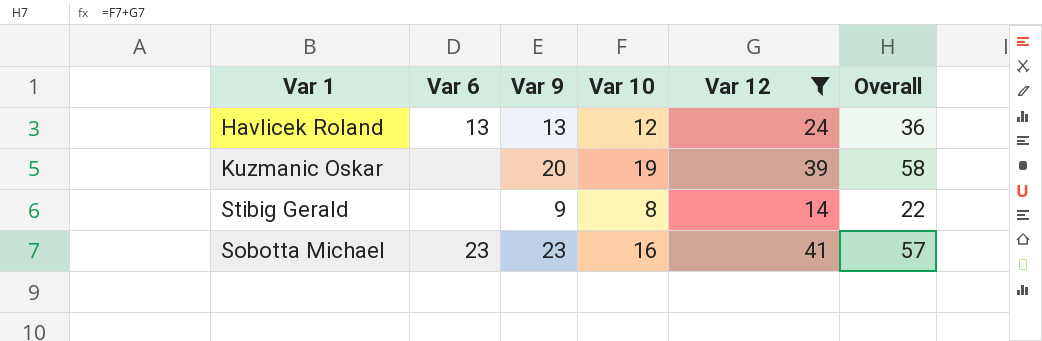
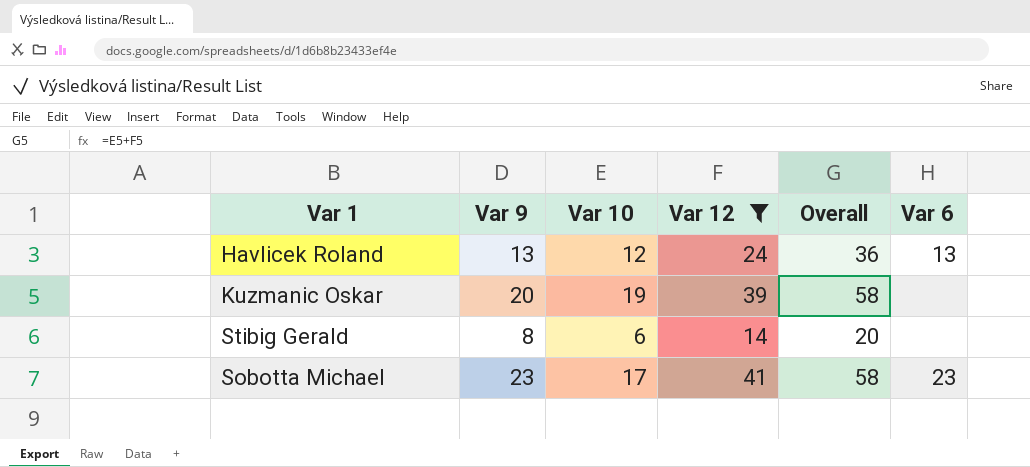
column Var 6 | position: 2 -> 6
Stibig Gerald | Var 9: 9 -> 8
Stibig Gerald | Var 10: 8 -> 6
Stibig Gerald | Overall: 22 -> 20
Sobotta Michael | Var 10: 16 -> 17
Sobotta Michael | Overall: 57 -> 58

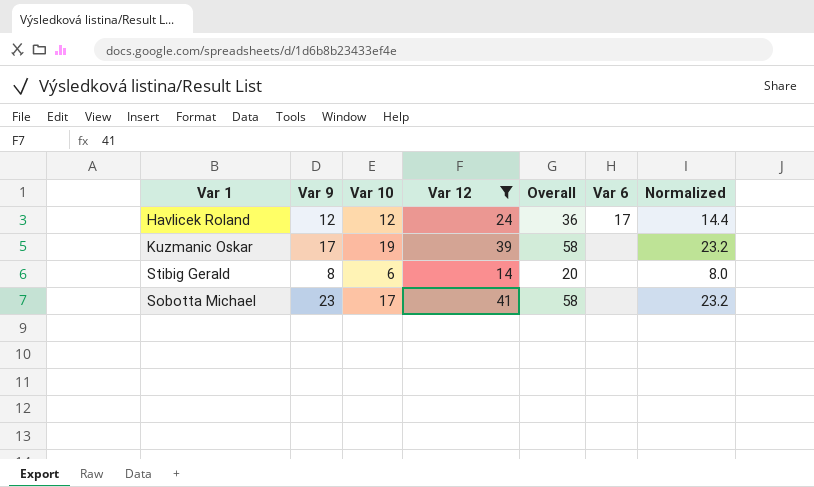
column Normalized | formula: none -> [Overall] * 0.4
Havlicek Roland | Var 9: 13 -> 12
Havlicek Roland | Var 6: 13 -> 17
Kuzmanic Oskar | Var 9: 20 -> 17
Sobotta Michael | Var 6: 23 -> none

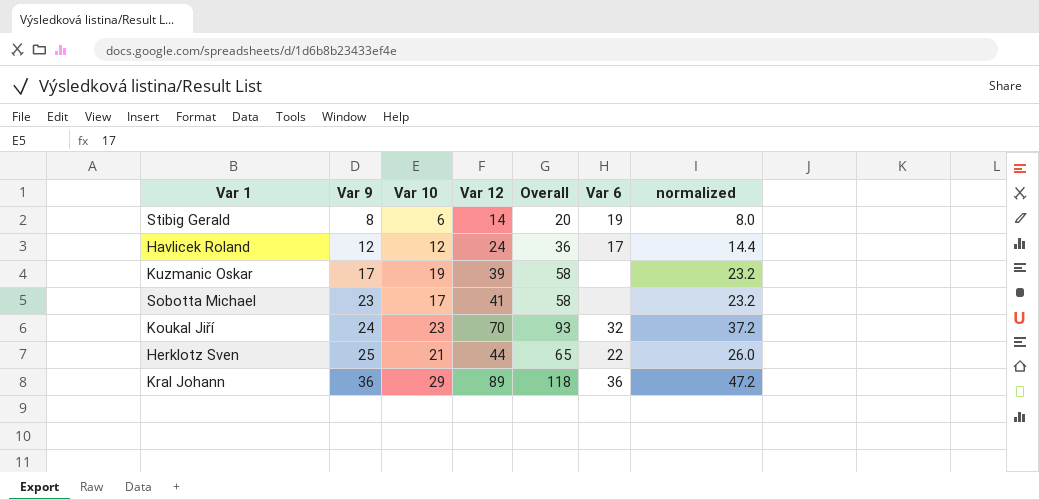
filter: Var 12 <= 41 -> none
row order: none -> Var 9 ascending
column name: Normalized -> normalized
Stibig Gerald | Var 6: none -> 19

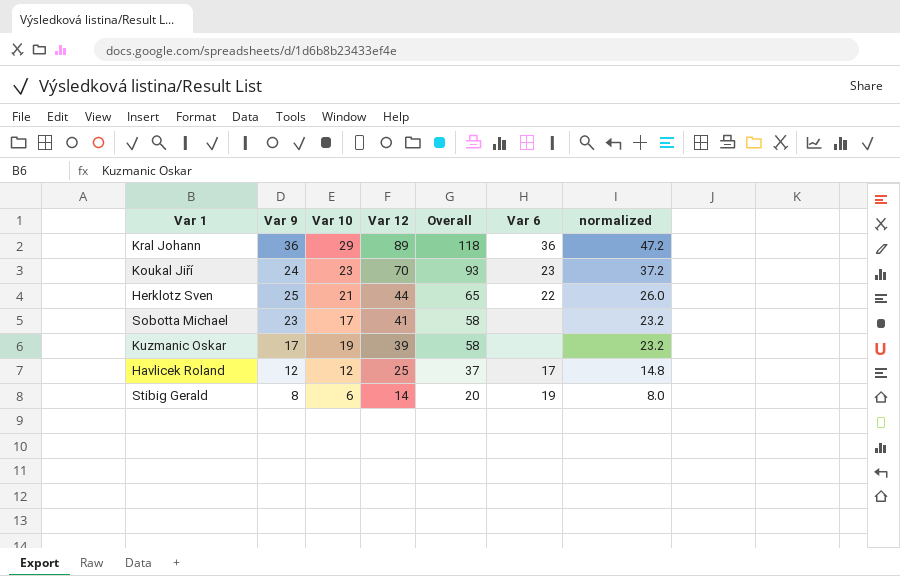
row order: Var 9 ascending -> Var 12 descending
Koukal Jiří | Var 6: 32 -> 23
Havlicek Roland | Var 12: 24 -> 25
Havlicek Roland | Overall: 36 -> 37
Havlicek Roland | normalized: 14.4 -> 14.8

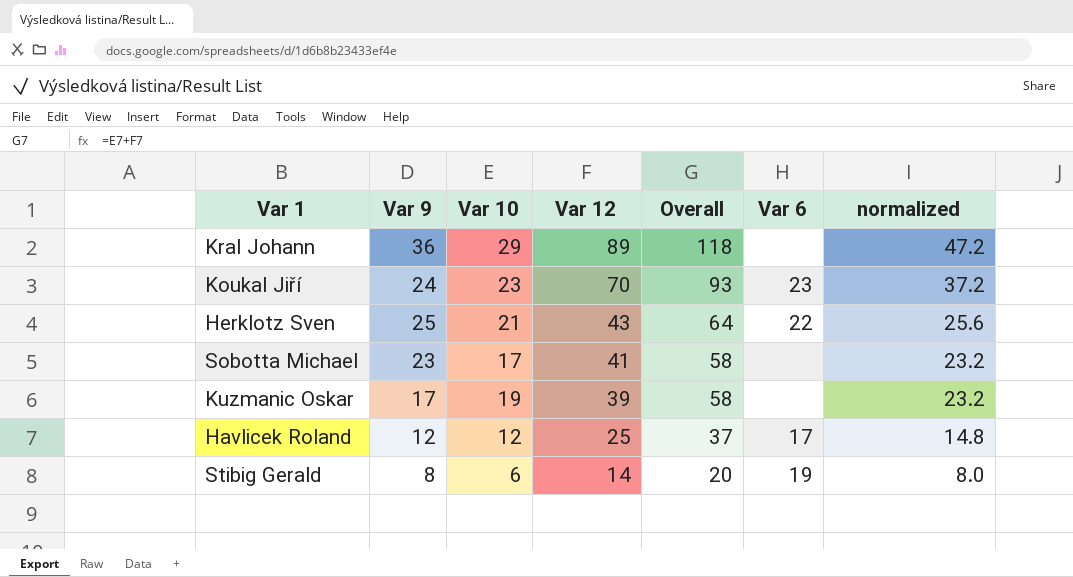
Kral Johann | Var 6: 36 -> none
Herklotz Sven | Var 12: 44 -> 43
Herklotz Sven | Overall: 65 -> 64
Herklotz Sven | normalized: 26.0 -> 25.6

